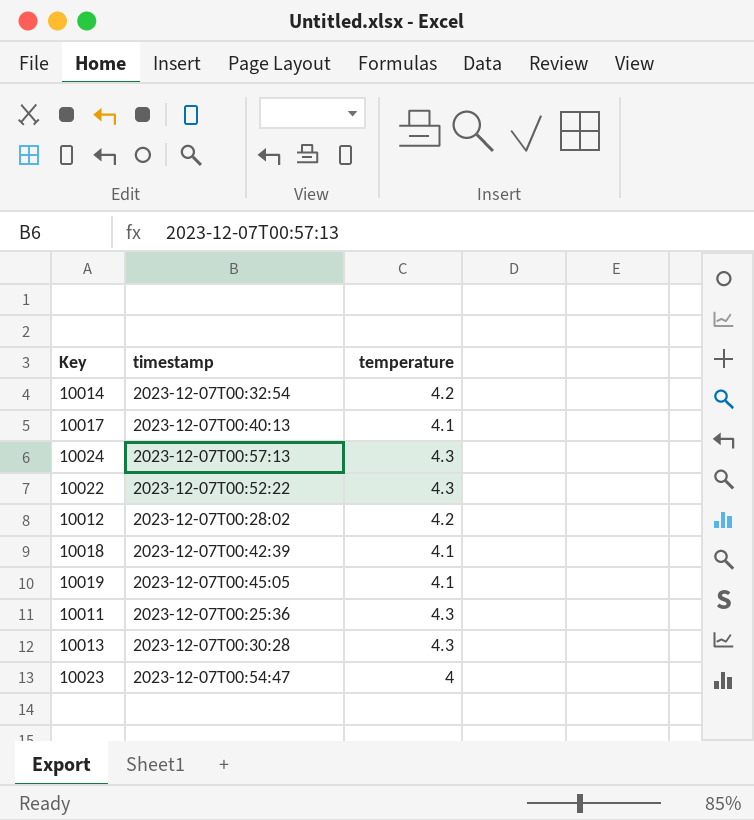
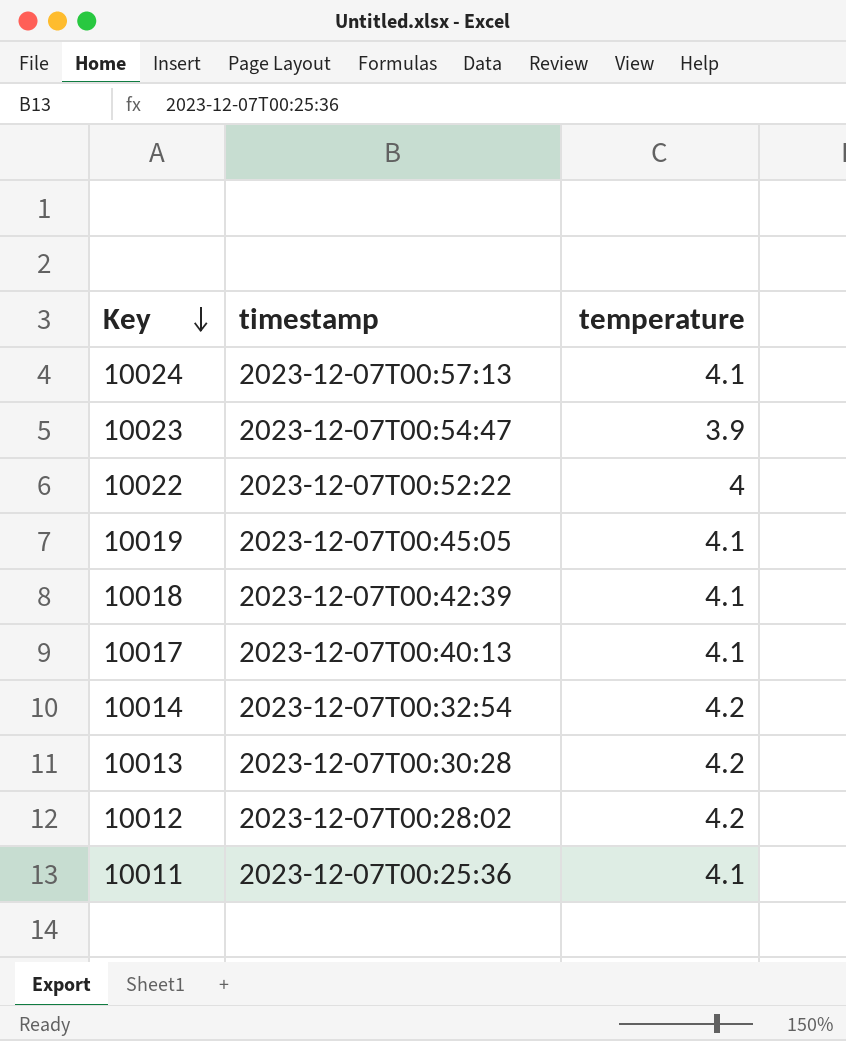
row order: none -> Key descending
10024 | temperature: 4.3 -> 4.1
10023 | temperature: 4 -> 3.9
10022 | temperature: 4.3 -> 4
10013 | temperature: 4.3 -> 4.2
10011 | temperature: 4.3 -> 4.1

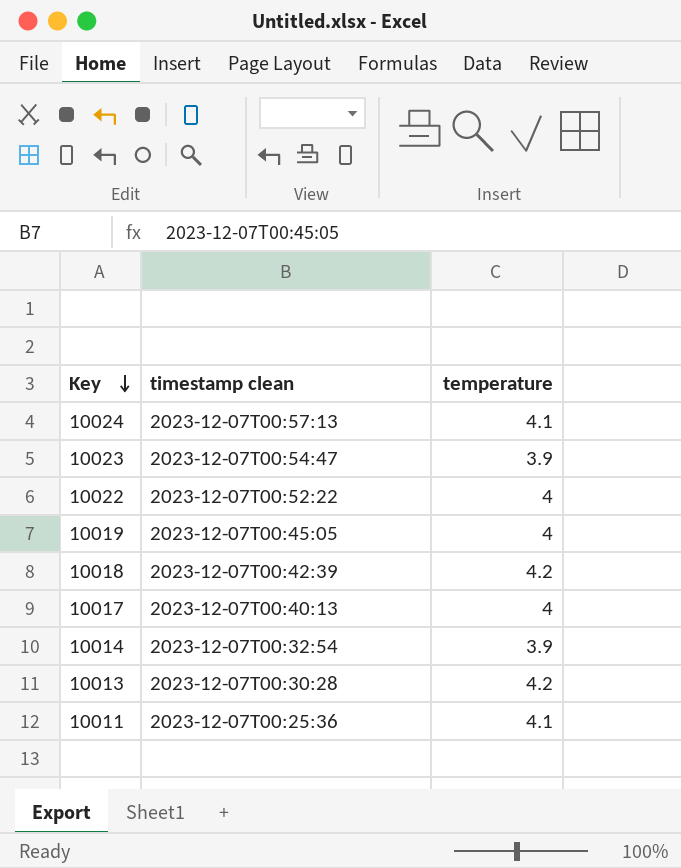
column name: timestamp -> timestamp clean
row 10012: 2023-12-07T00:28:02 | 4.2 -> none
10019 | temperature: 4.1 -> 4
10018 | temperature: 4.1 -> 4.2
10017 | temperature: 4.1 -> 4
10014 | temperature: 4.2 -> 3.9

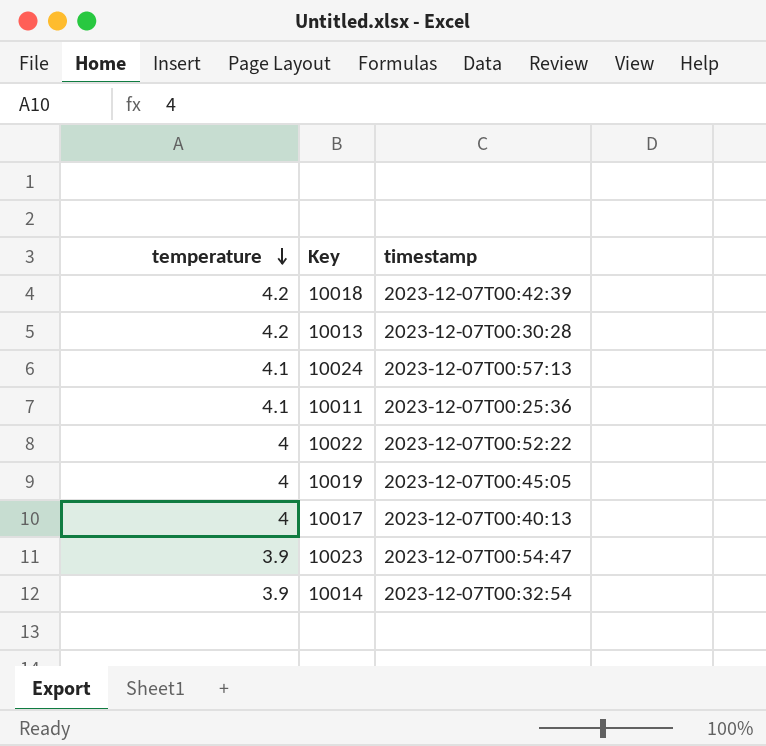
row order: Key descending -> temperature descending
column temperature | position: 3 -> 1
column name: timestamp clean -> timestamp

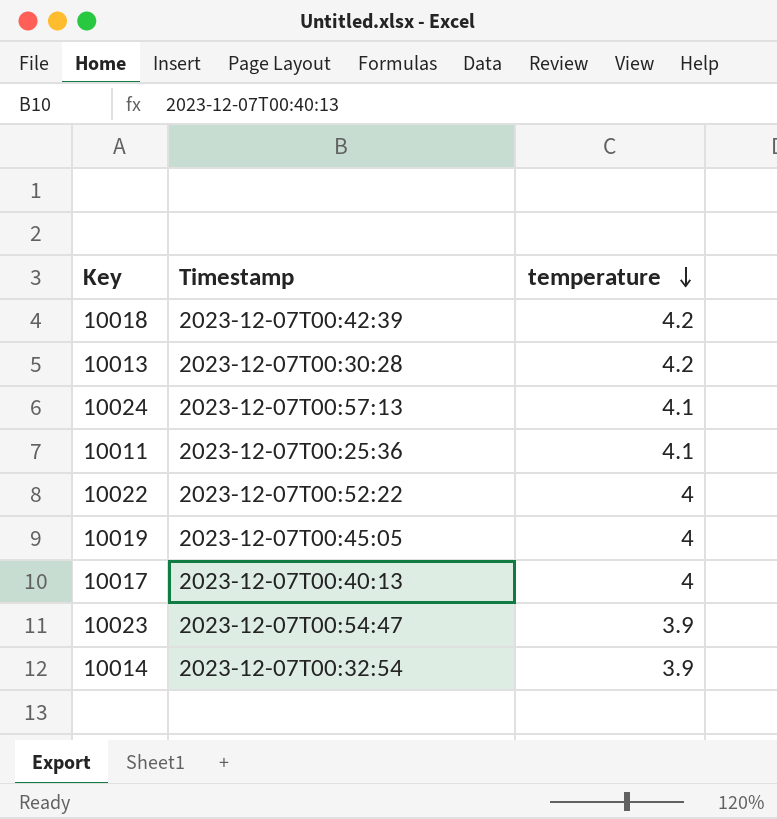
column name: timestamp -> Timestamp
column temperature | position: 1 -> 3

